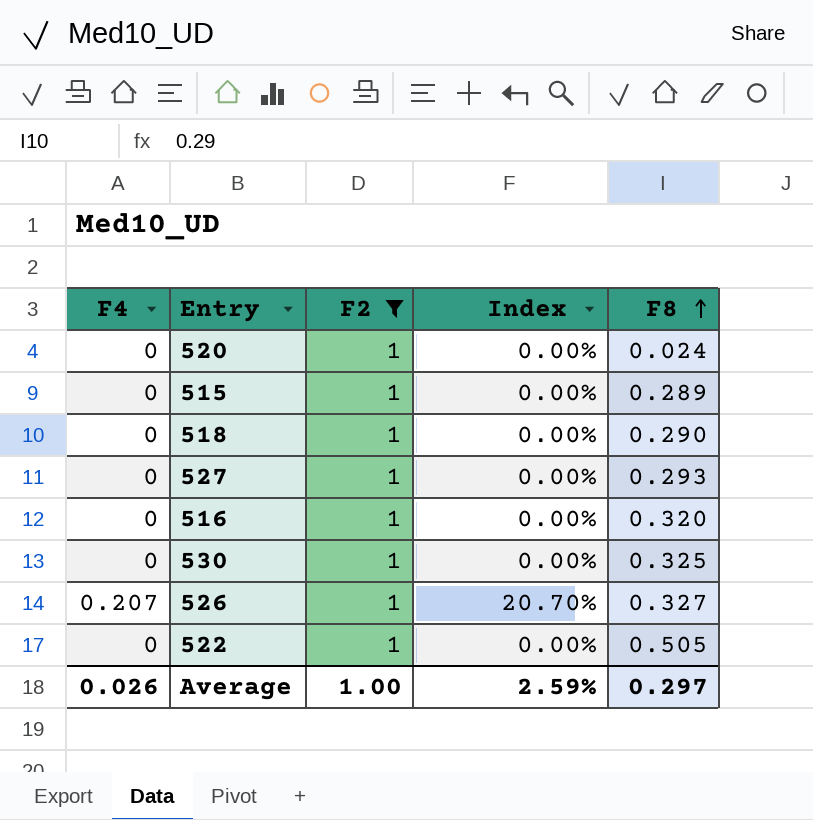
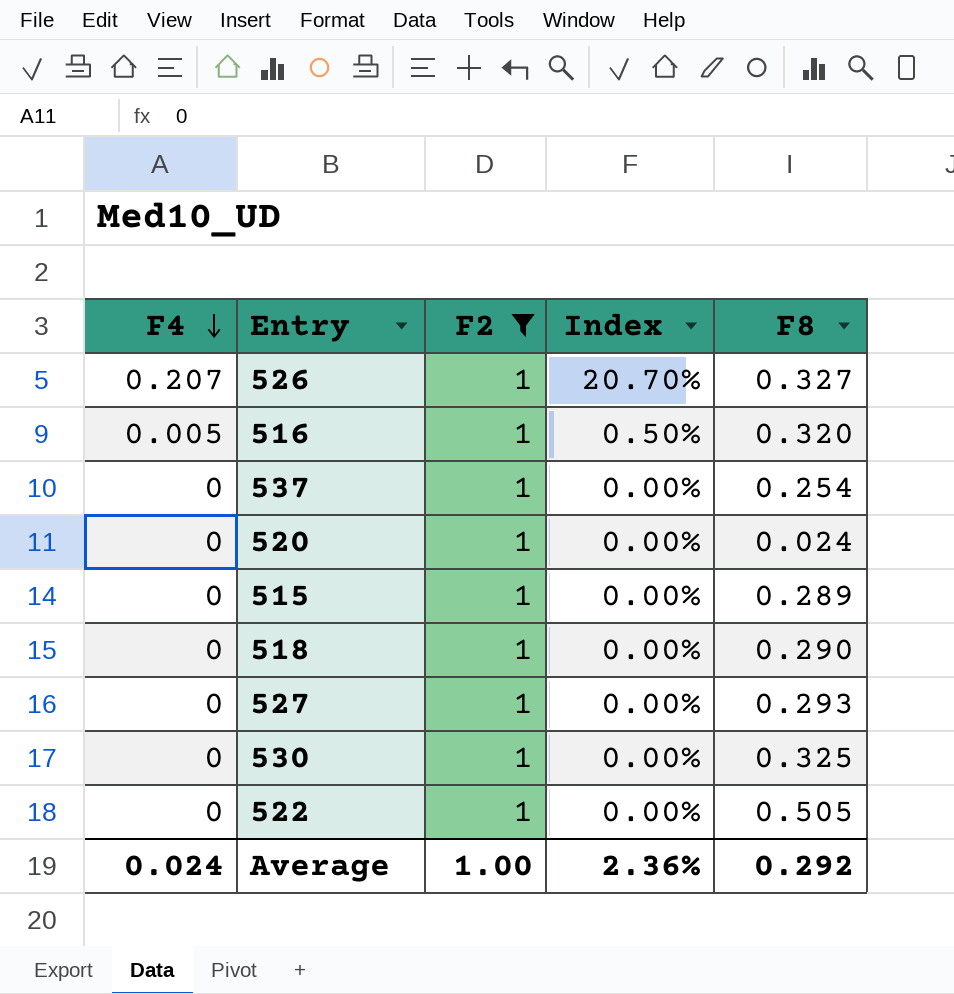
row order: F8 ascending -> F4 descending
516 | F4: 0 -> 0.005
516 | Index: 0.00% -> 0.50%
row 537: none -> 0 | 1 | 0.00% | 0.254
Average | F4: 0.026 -> 0.024
Average | Index: 2.59% -> 2.36%
Average | F8: 0.297 -> 0.292

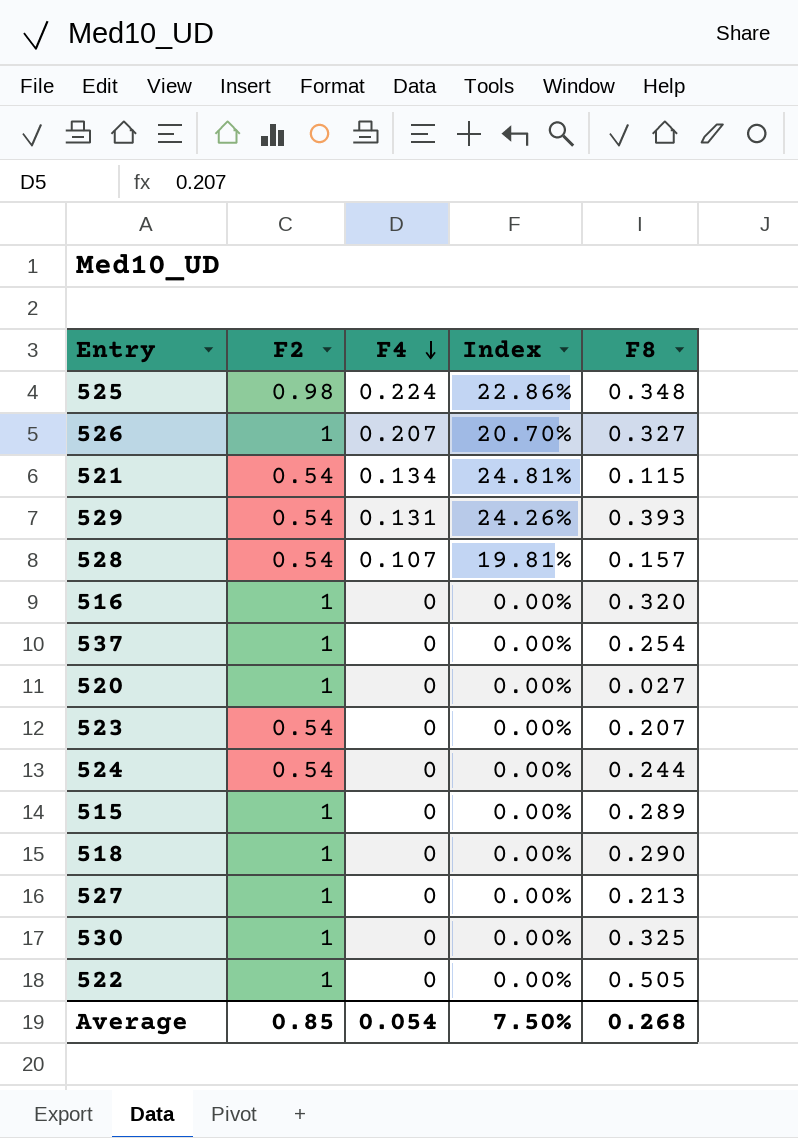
filter: F2 = 1 -> none
column F4 | position: 1 -> 3
516 | F4: 0.005 -> 0
516 | Index: 0.50% -> 0.00%
520 | F8: 0.024 -> 0.027
527 | F8: 0.293 -> 0.213
Average | F2: 1.00 -> 0.85
Average | F4: 0.024 -> 0.054
Average | Index: 2.36% -> 7.50%
Average | F8: 0.292 -> 0.268

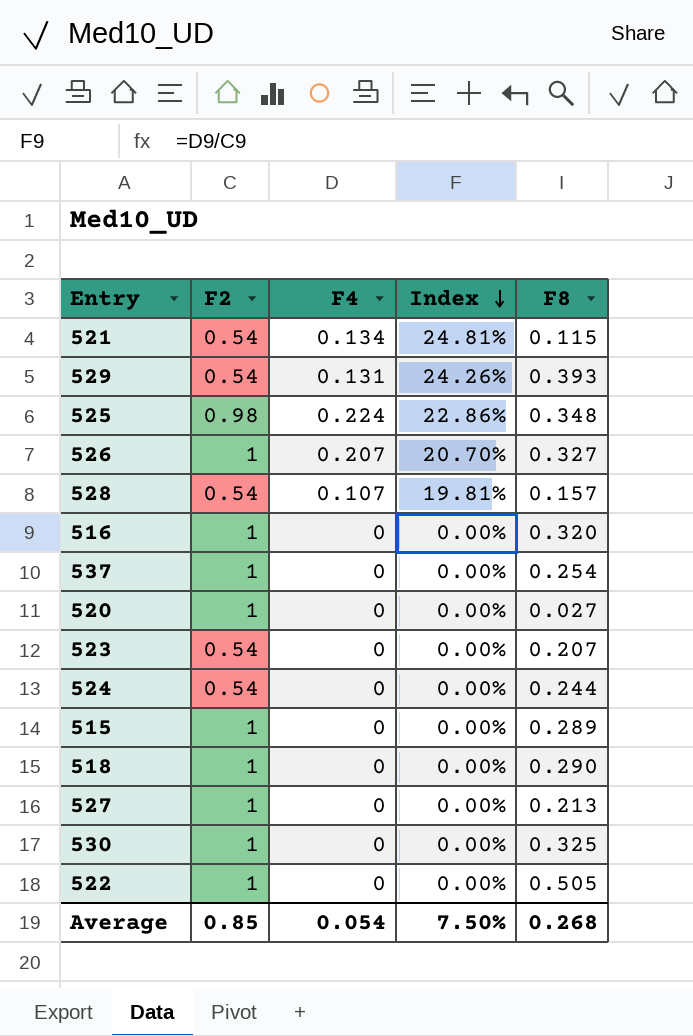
row order: F4 descending -> Index descending

